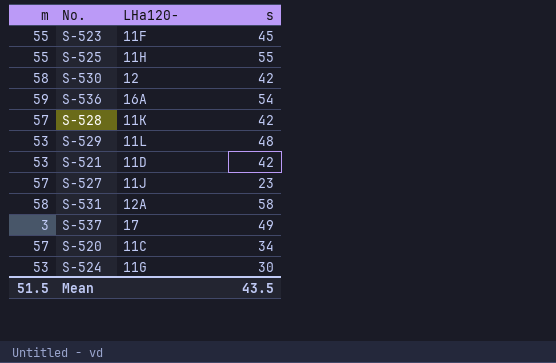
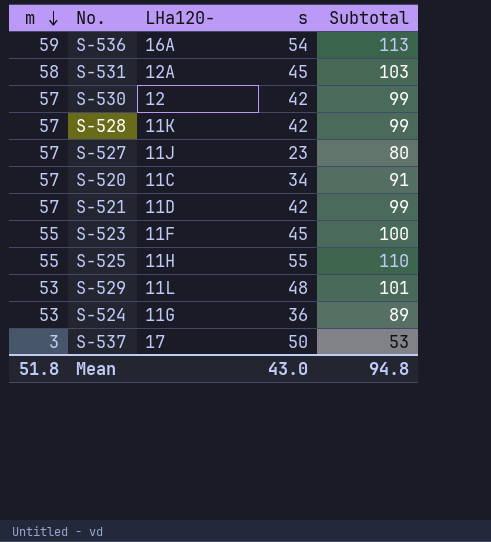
row order: none -> m descending
column Subtotal | formula: none -> [m] + [s]
S-531 | s: 58 -> 45
S-530 | m: 58 -> 57
S-521 | m: 53 -> 57
S-524 | s: 30 -> 36
S-537 | s: 49 -> 50
Mean | m: 51.5 -> 51.8
Mean | s: 43.5 -> 43.0

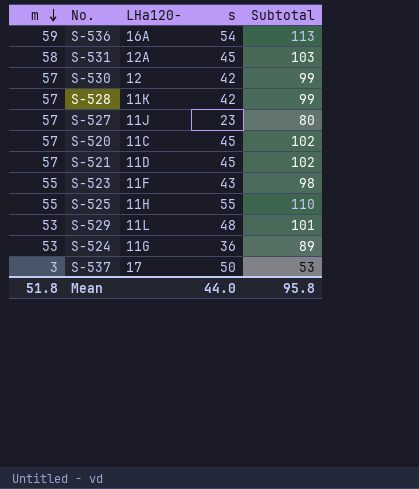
S-520 | s: 34 -> 45
S-520 | Subtotal: 91 -> 102
S-521 | s: 42 -> 45
S-521 | Subtotal: 99 -> 102
S-523 | s: 45 -> 43
S-523 | Subtotal: 100 -> 98
Mean | s: 43.0 -> 44.0
Mean | Subtotal: 94.8 -> 95.8

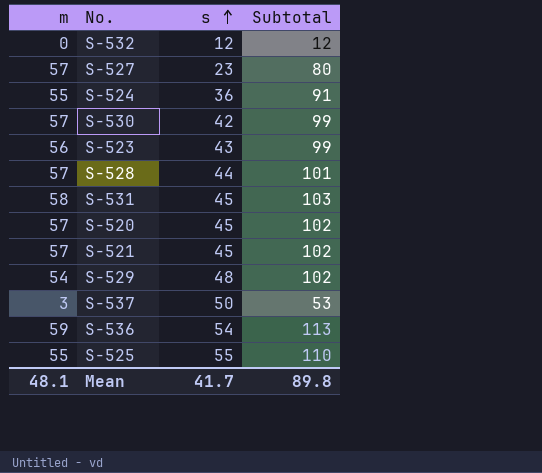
row order: m descending -> s ascending
column LHa120- | position: 3 -> none
row S-532: none -> 0 | 12 | 12
S-524 | m: 53 -> 55
S-524 | Subtotal: 89 -> 91
S-523 | m: 55 -> 56
S-523 | Subtotal: 98 -> 99
S-528 | s: 42 -> 44
S-528 | Subtotal: 99 -> 101
S-529 | m: 53 -> 54
S-529 | Subtotal: 101 -> 102
Mean | m: 51.8 -> 48.1
Mean | s: 44.0 -> 41.7
Mean | Subtotal: 95.8 -> 89.8

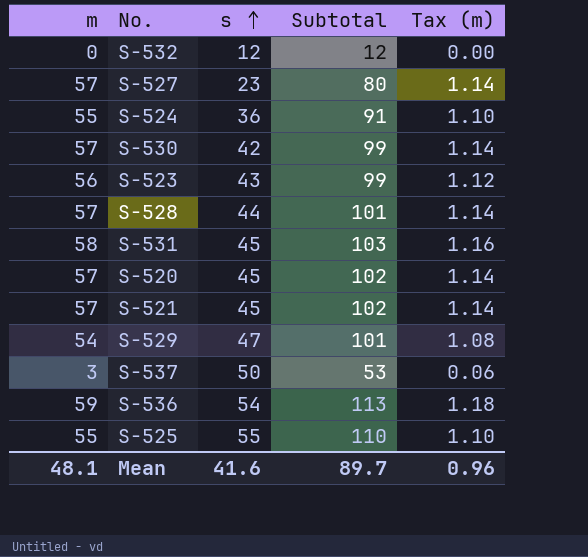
column Tax (m) | formula: none -> [m] * 0.02
S-529 | s: 48 -> 47
S-529 | Subtotal: 102 -> 101
Mean | s: 41.7 -> 41.6
Mean | Subtotal: 89.8 -> 89.7

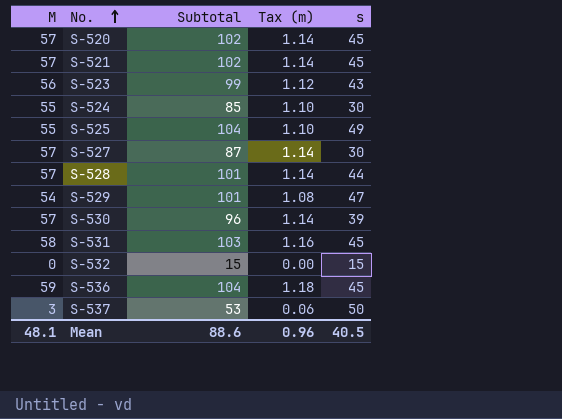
row order: s ascending -> No. ascending
column name: m -> M
column s | position: 3 -> 5
S-524 | Subtotal: 91 -> 85
S-524 | s: 36 -> 30
S-525 | Subtotal: 110 -> 104
S-525 | s: 55 -> 49
S-527 | Subtotal: 80 -> 87
S-527 | s: 23 -> 30
S-530 | Subtotal: 99 -> 96
S-530 | s: 42 -> 39
S-532 | Subtotal: 12 -> 15
S-532 | s: 12 -> 15
S-536 | Subtotal: 113 -> 104
S-536 | s: 54 -> 45
Mean | Subtotal: 89.7 -> 88.6
Mean | s: 41.6 -> 40.5

